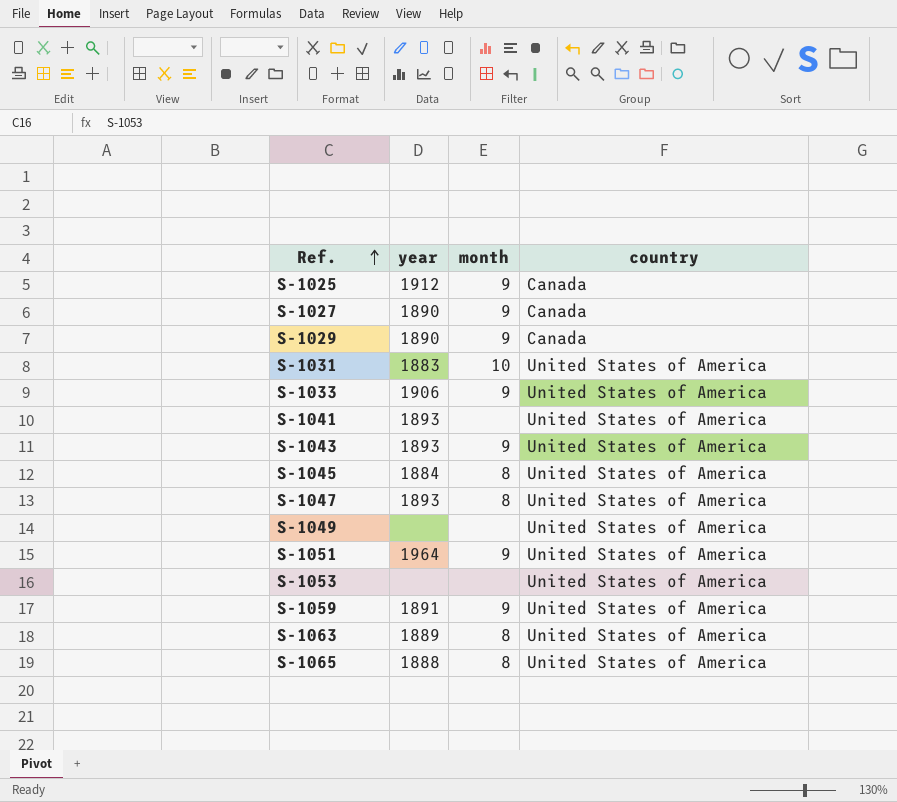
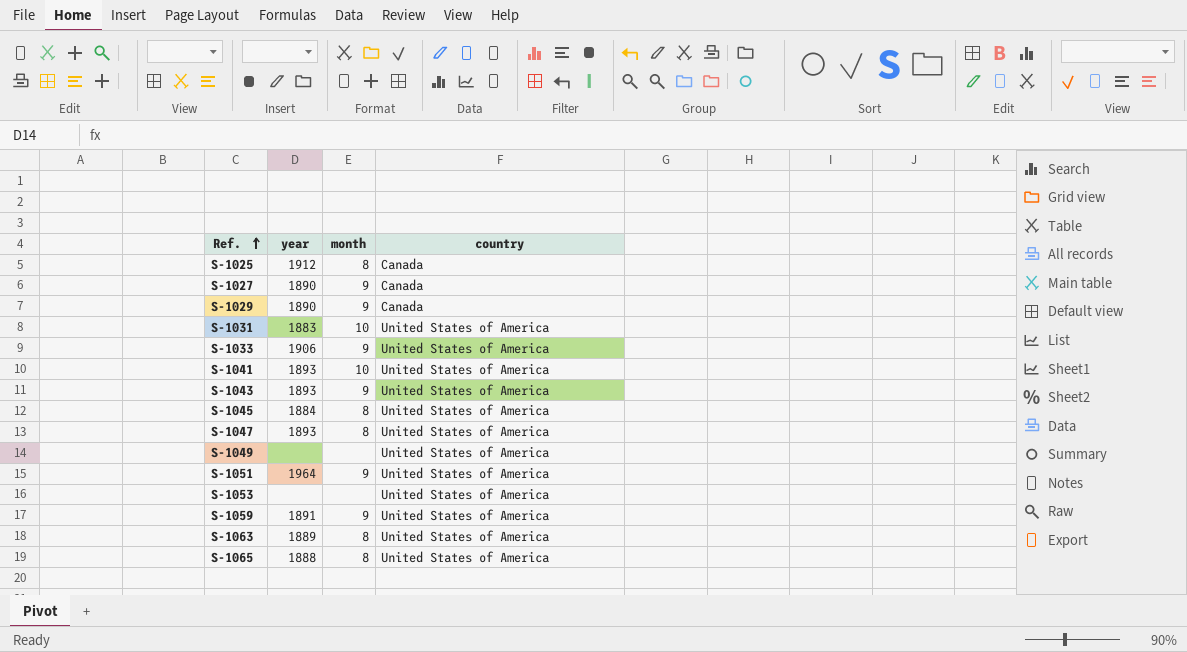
S-1025 | month: 9 -> 8
S-1041 | month: none -> 10

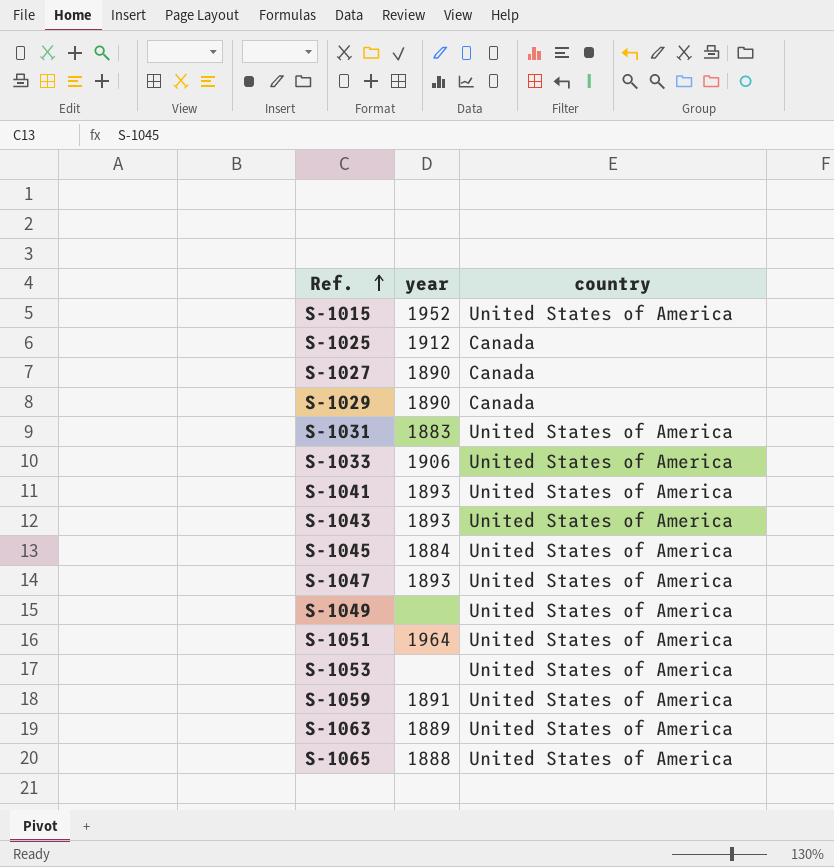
column month | position: 3 -> none
row S-1015: none -> 1952 | United States of America

